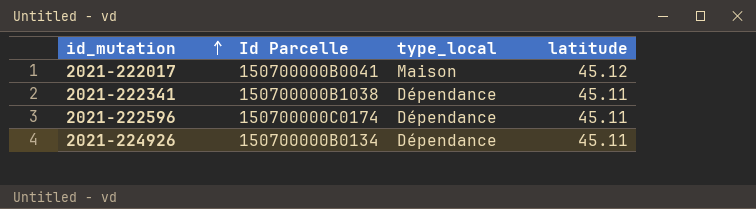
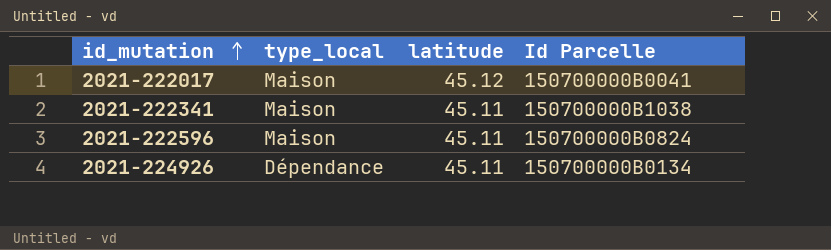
column Id Parcelle | position: 2 -> 4
2021-222341 | type_local: Dépendance -> Maison
2021-222596 | type_local: Dépendance -> Maison
2021-222596 | Id Parcelle: 150700000C0174 -> 150700000B0824

